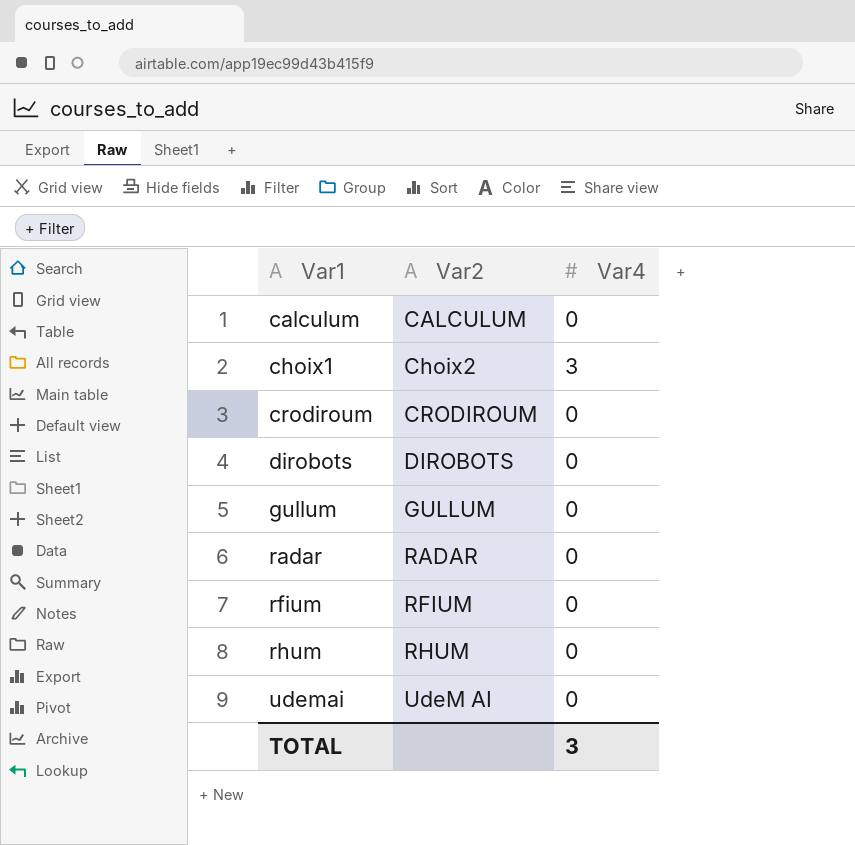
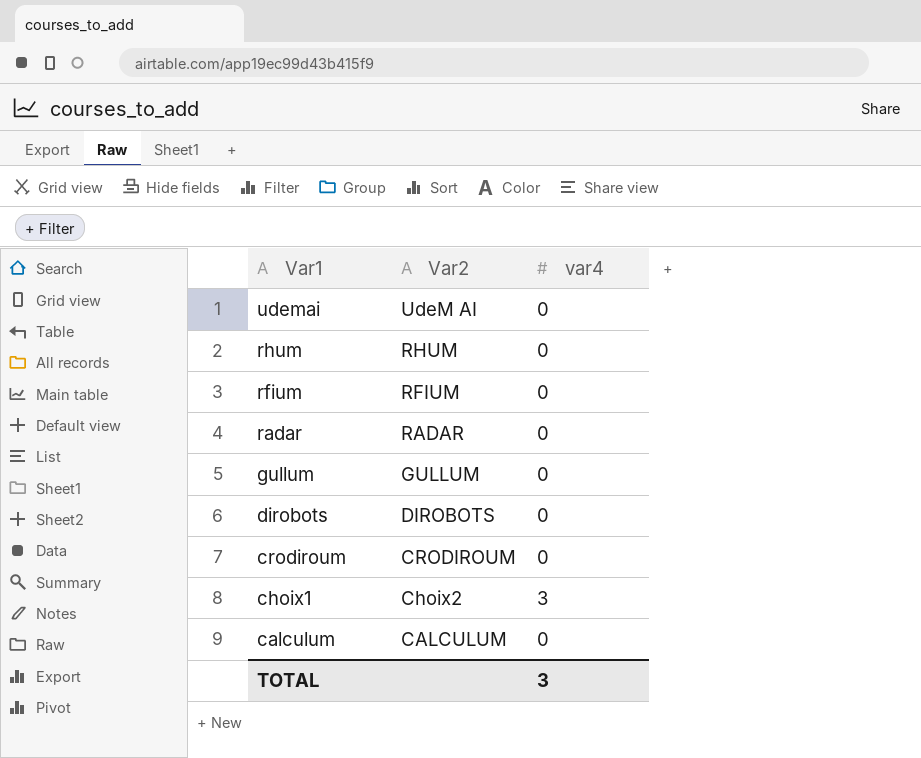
row order: Var1 ascending -> Var1 descending
column name: Var4 -> var4

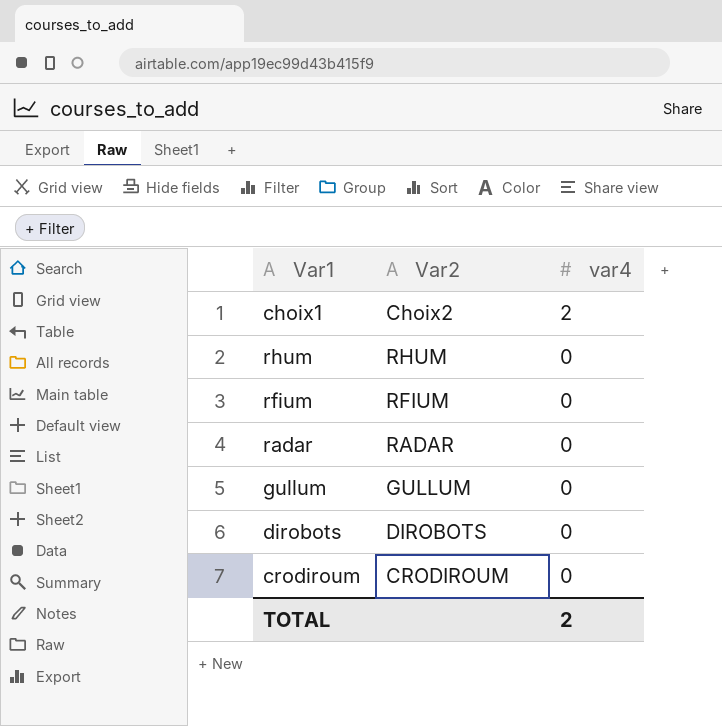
row order: Var1 descending -> var4 descending
row udemai: UdeM AI | 0 -> none
row calculum: CALCULUM | 0 -> none
choix1 | var4: 3 -> 2
TOTAL | var4: 3 -> 2

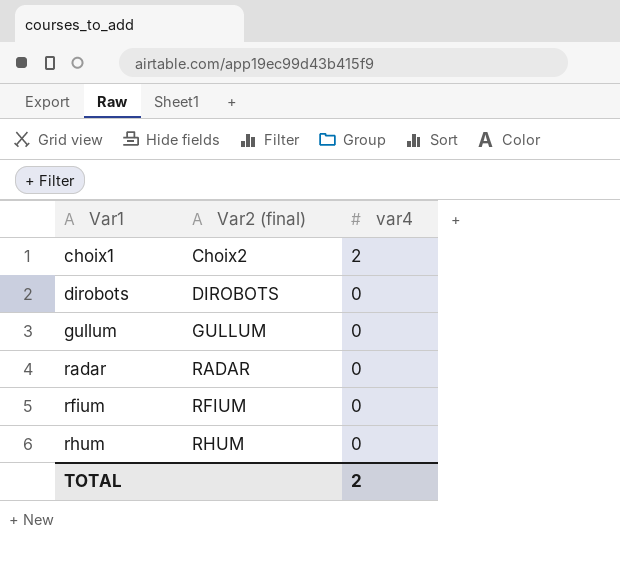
row order: var4 descending -> Var1 ascending
column name: Var2 -> Var2 (final)
row crodiroum: CRODIROUM | 0 -> none

